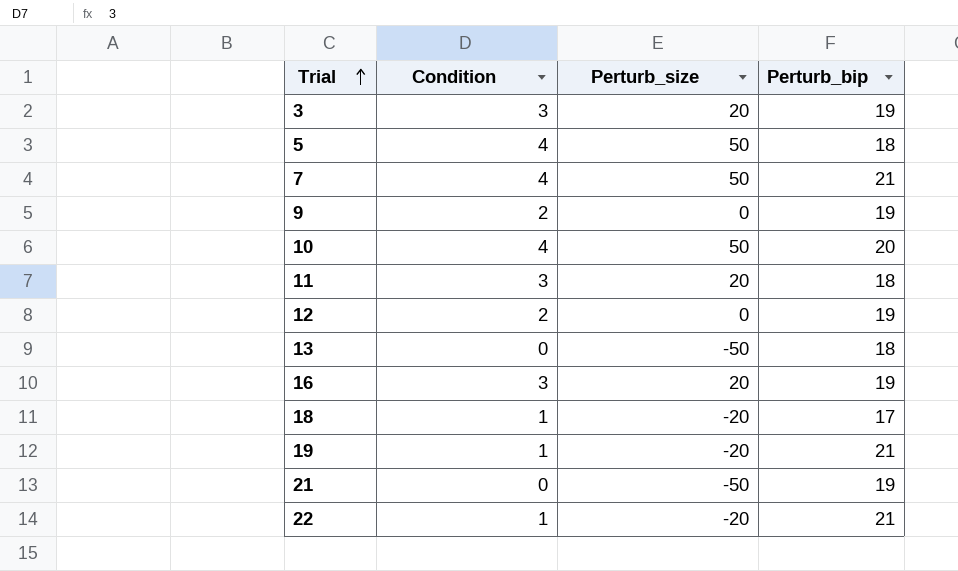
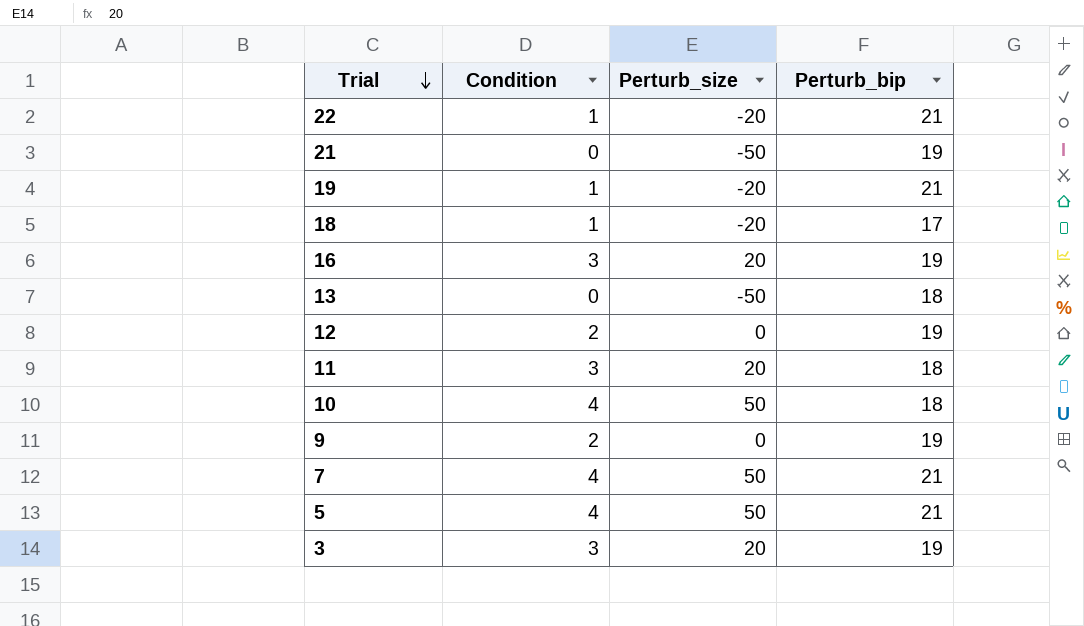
row order: Trial ascending -> Trial descending
10 | Perturb_bip: 20 -> 18
5 | Perturb_bip: 18 -> 21

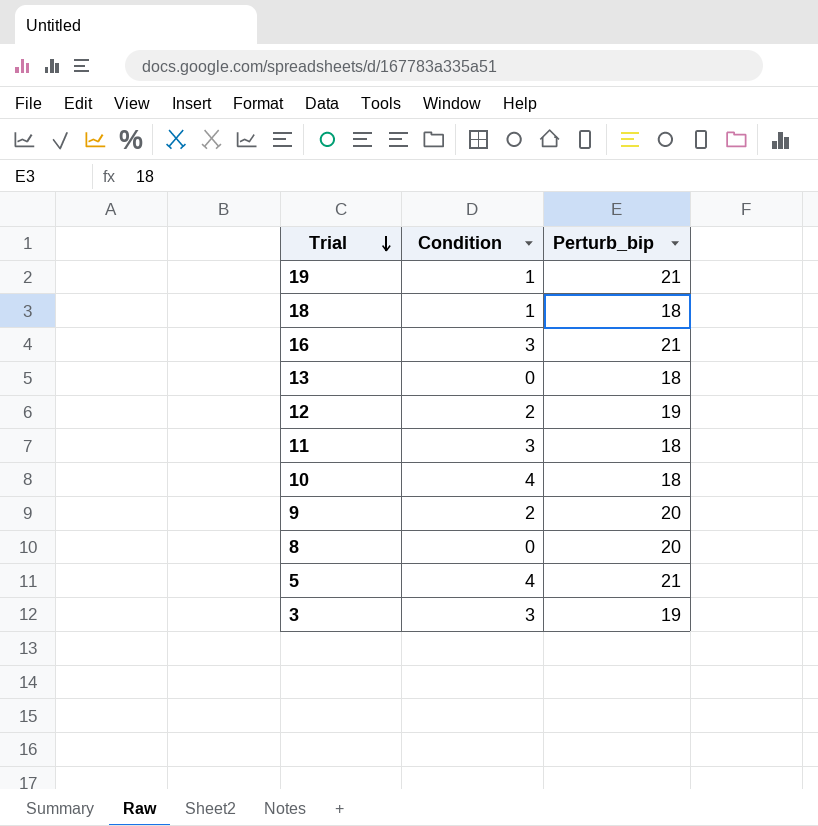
column Perturb_size | position: 3 -> none
row 22: 1 | -20 | 21 -> none
row 21: 0 | -50 | 19 -> none
row 7: 4 | 50 | 21 -> none
18 | Perturb_bip: 17 -> 18
16 | Perturb_bip: 19 -> 21
9 | Perturb_bip: 19 -> 20
row 8: none -> 0 | 20

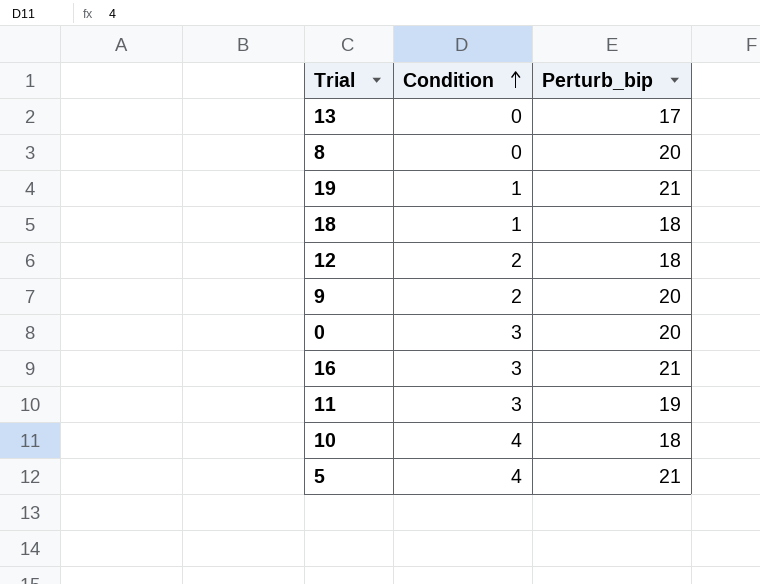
row order: Trial descending -> Condition ascending
row 3: 3 | 19 -> none
13 | Perturb_bip: 18 -> 17
12 | Perturb_bip: 19 -> 18
row 0: none -> 3 | 20
11 | Perturb_bip: 18 -> 19

